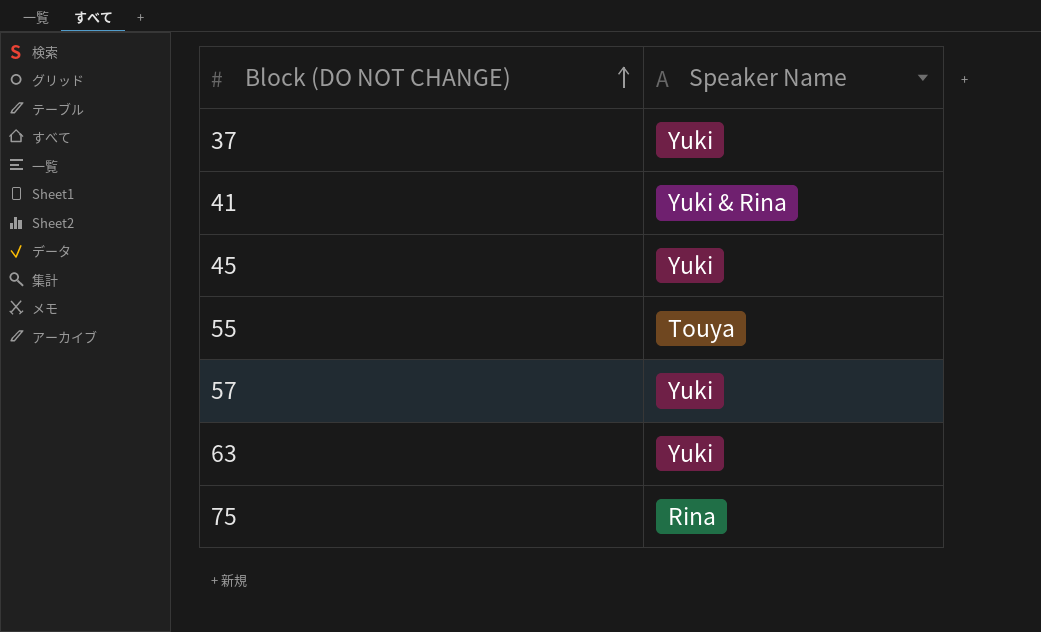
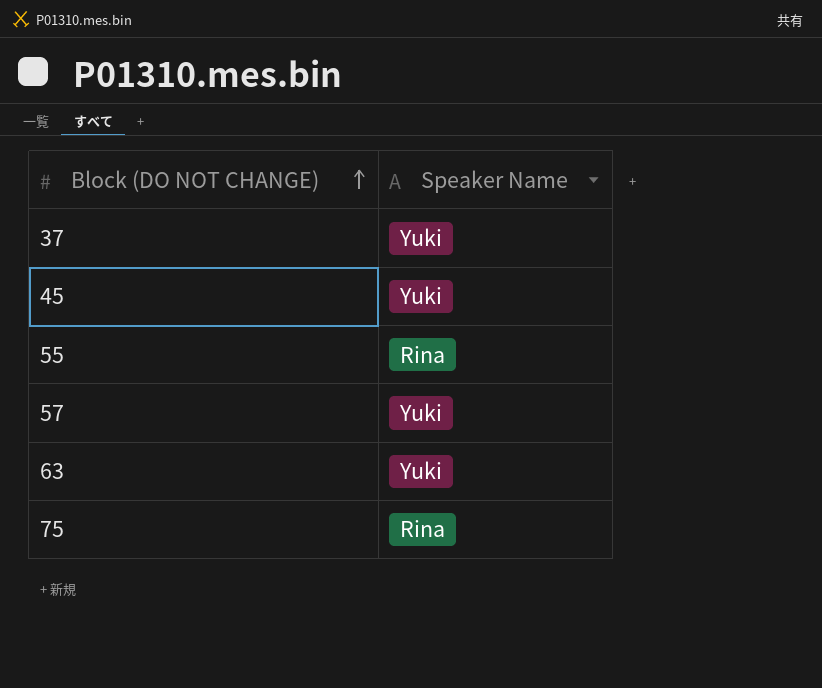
row 41: Yuki & Rina -> none
55 | Speaker Name: Touya -> Rina

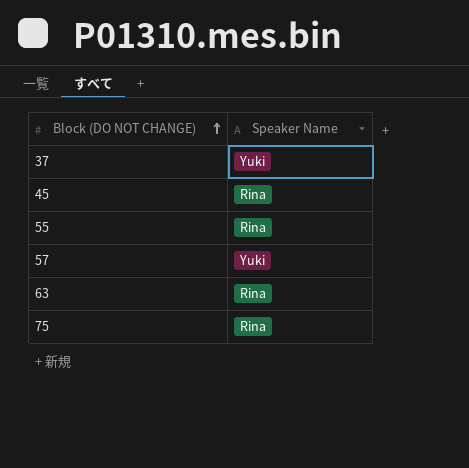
45 | Speaker Name: Yuki -> Rina
63 | Speaker Name: Yuki -> Rina

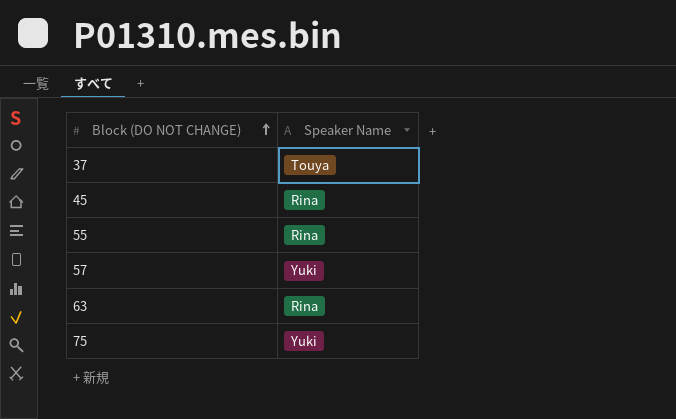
37 | Speaker Name: Yuki -> Touya
75 | Speaker Name: Rina -> Yuki

